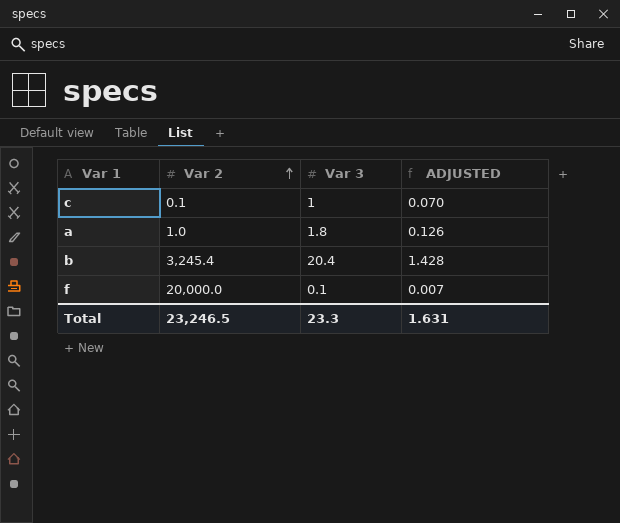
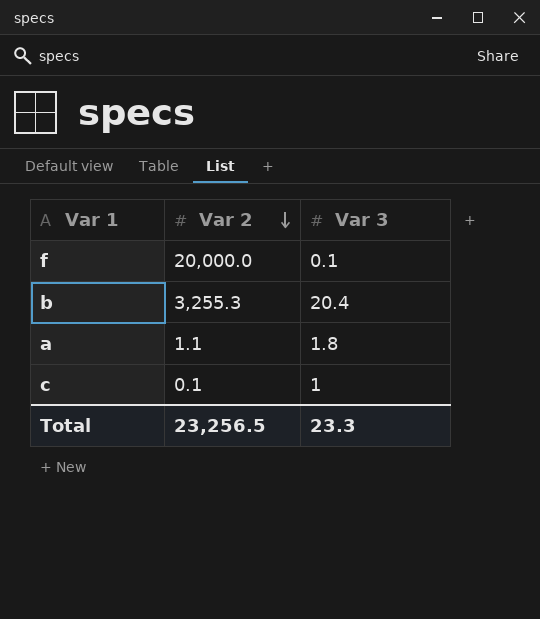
row order: Var 2 ascending -> Var 2 descending
column ADJUSTED | formula: [Var 3] * 0.07 -> none
b | Var 2: 3,245.4 -> 3,255.3
a | Var 2: 1.0 -> 1.1
Total | Var 2: 23,246.5 -> 23,256.5

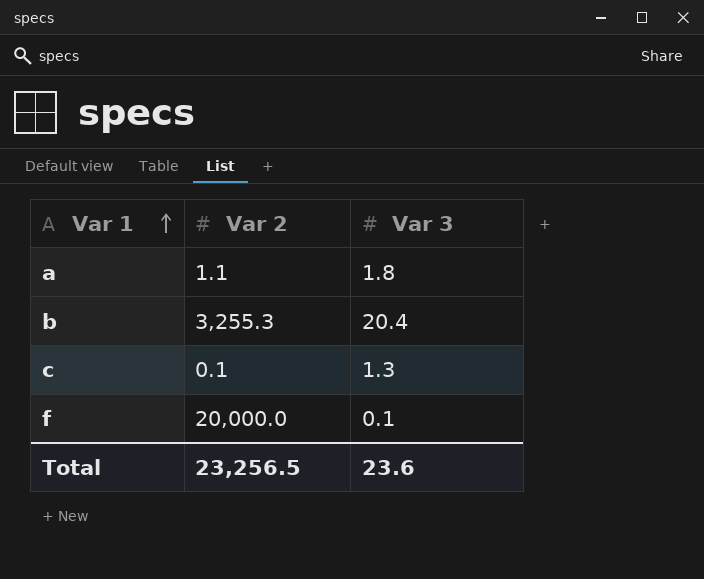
row order: Var 2 descending -> Var 1 ascending
c | Var 3: 1 -> 1.3
Total | Var 3: 23.3 -> 23.6

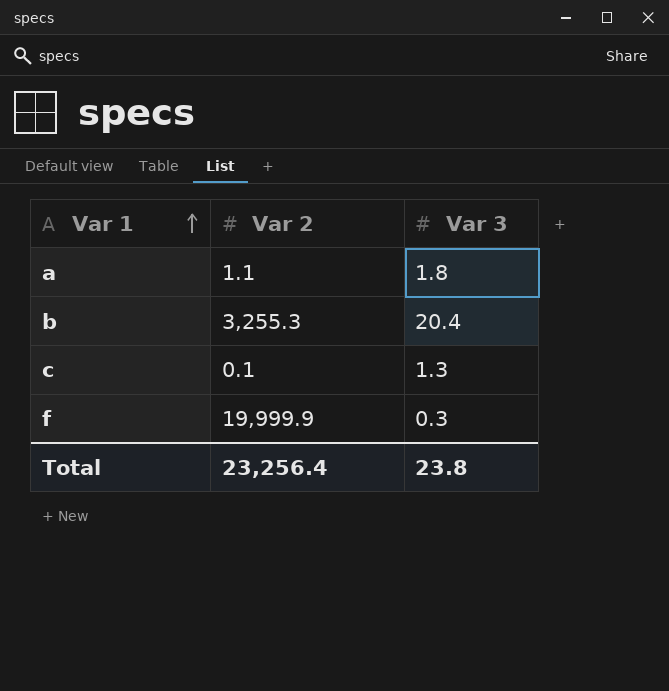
f | Var 2: 20,000.0 -> 19,999.9
f | Var 3: 0.1 -> 0.3
Total | Var 2: 23,256.5 -> 23,256.4
Total | Var 3: 23.6 -> 23.8

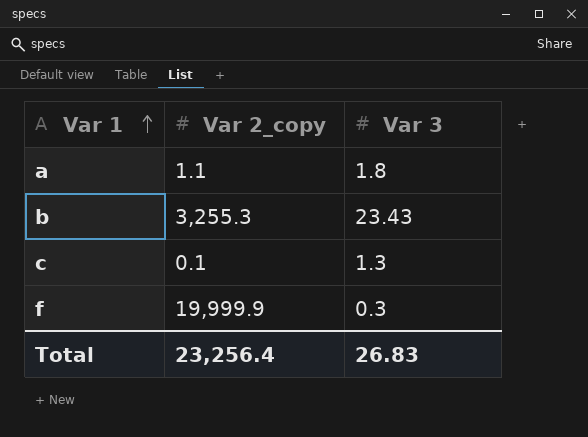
column name: Var 2 -> Var 2_copy
b | Var 3: 20.4 -> 23.43
Total | Var 3: 23.8 -> 26.83

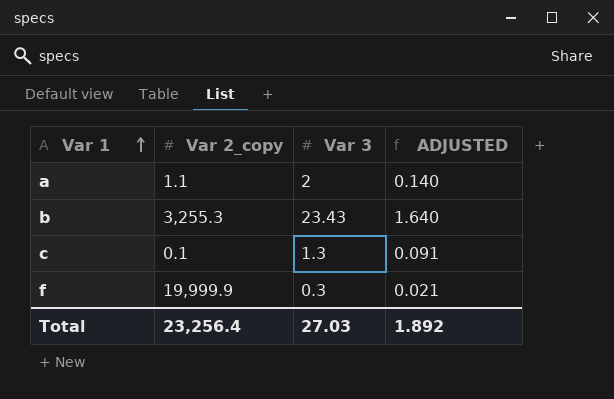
column ADJUSTED | formula: none -> [Var 3] * 0.07
a | Var 3: 1.8 -> 2
Total | Var 3: 26.83 -> 27.03

